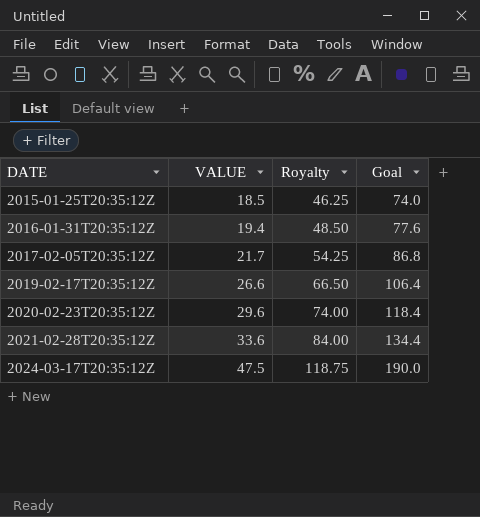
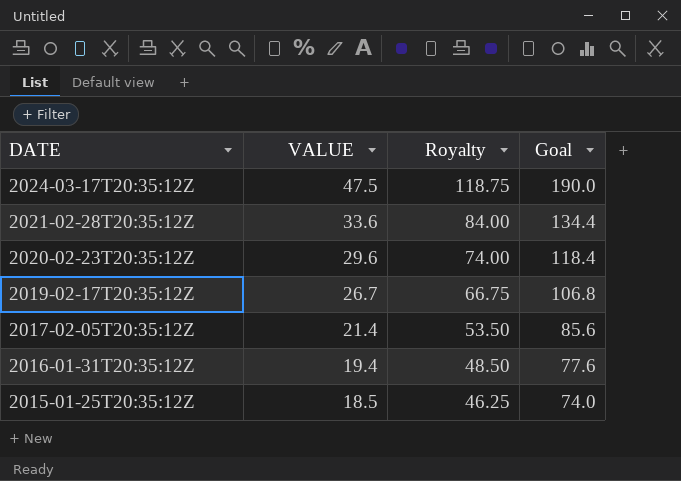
row order: DATE ascending -> DATE descending
2019-02-17T20:35:12Z | VALUE: 26.6 -> 26.7
2019-02-17T20:35:12Z | Royalty: 66.50 -> 66.75
2019-02-17T20:35:12Z | Goal: 106.4 -> 106.8
2017-02-05T20:35:12Z | VALUE: 21.7 -> 21.4
2017-02-05T20:35:12Z | Royalty: 54.25 -> 53.50
2017-02-05T20:35:12Z | Goal: 86.8 -> 85.6

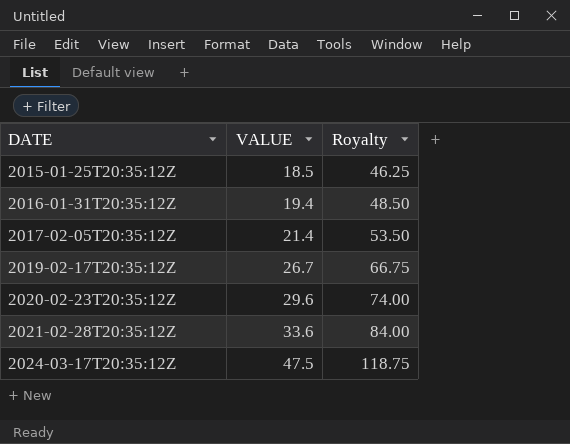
row order: DATE descending -> DATE ascending
column Goal | formula: [VALUE] * 4 -> none

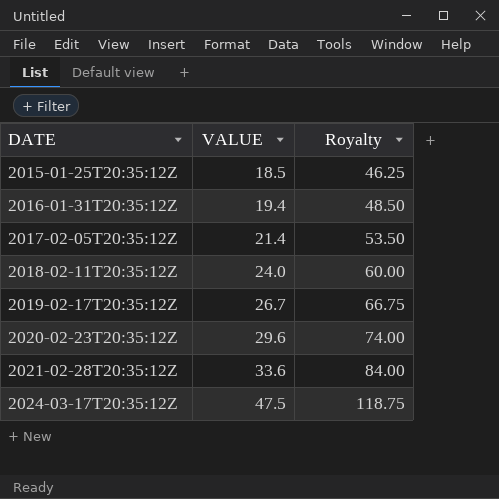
row 2018-02-11T20:35:12Z: none -> 24.0 | 60.00

